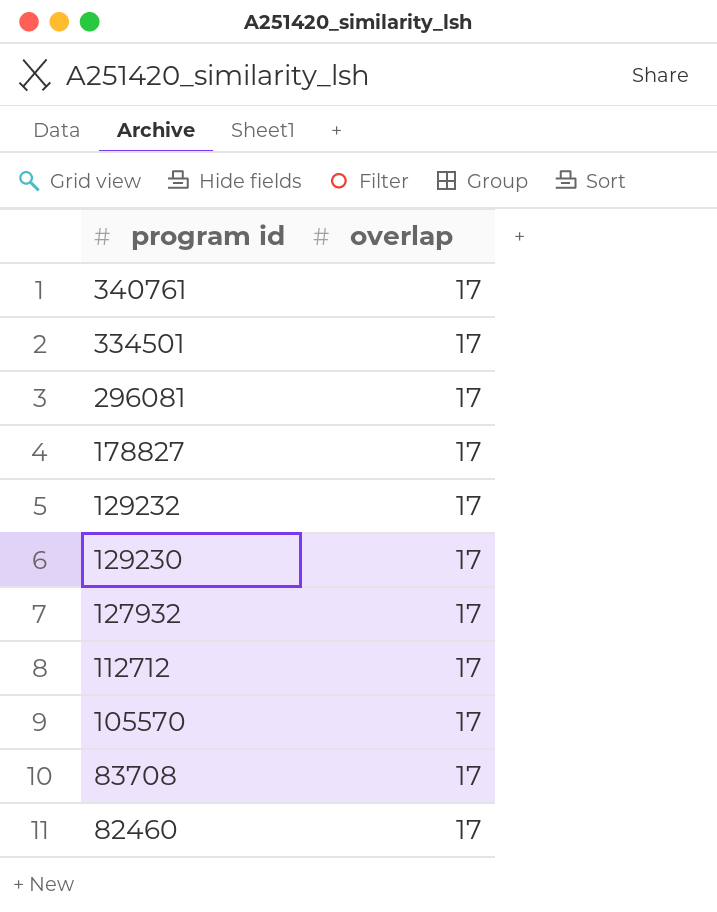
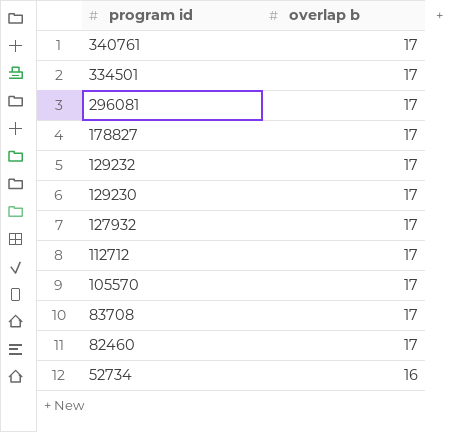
column name: overlap -> overlap b
row 52734: none -> 16

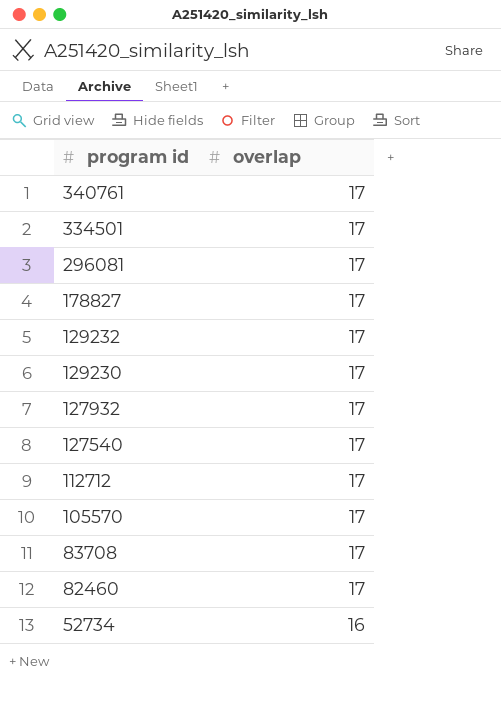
column name: overlap b -> overlap
row 127540: none -> 17

